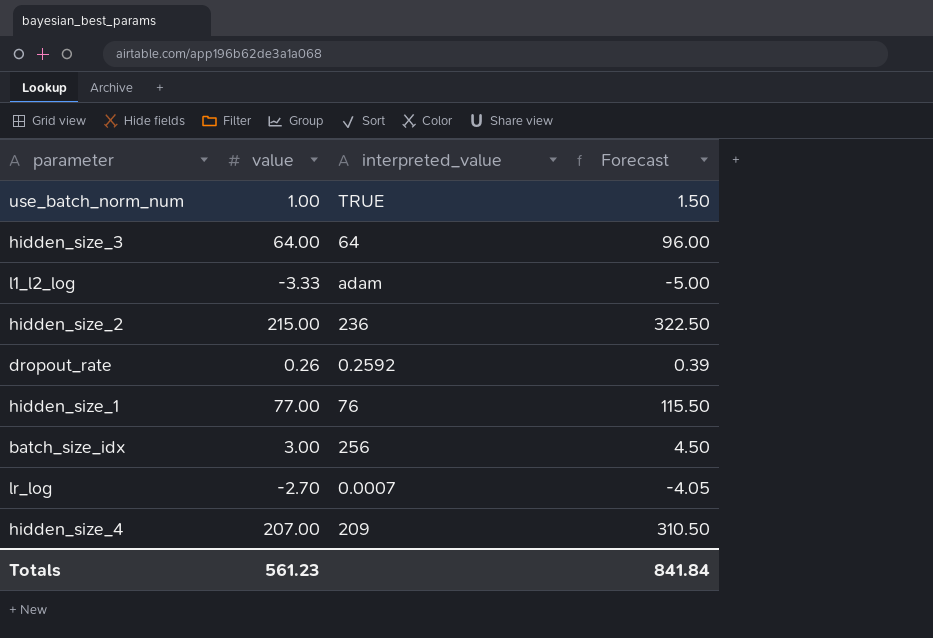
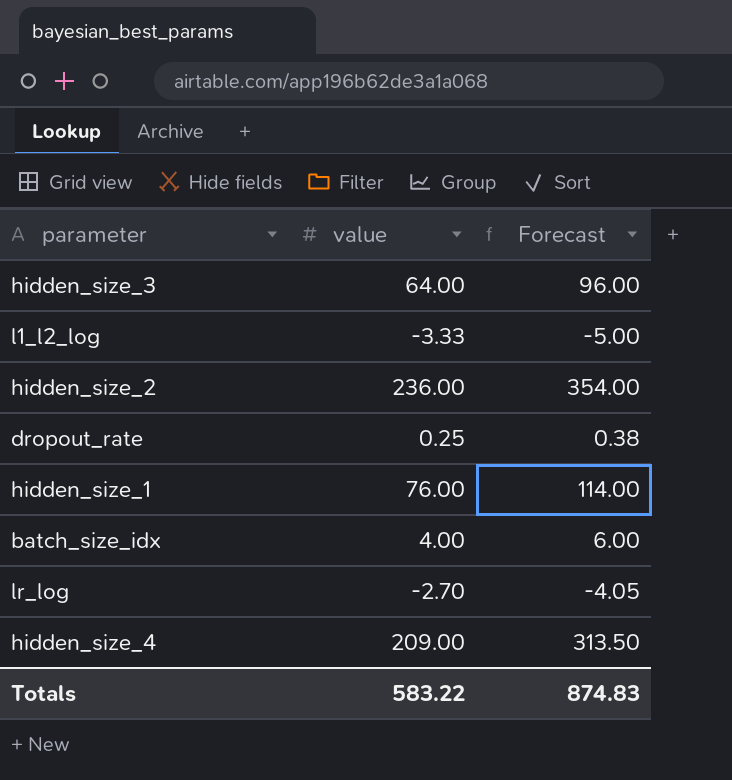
column interpreted_value | position: 3 -> none
row use_batch_norm_num: 1.00 | TRUE | 1.50 -> none
hidden_size_2 | value: 215.00 -> 236.00
hidden_size_2 | Forecast: 322.50 -> 354.00
dropout_rate | value: 0.26 -> 0.25
dropout_rate | Forecast: 0.39 -> 0.38
hidden_size_1 | value: 77.00 -> 76.00
hidden_size_1 | Forecast: 115.50 -> 114.00
batch_size_idx | value: 3.00 -> 4.00
batch_size_idx | Forecast: 4.50 -> 6.00
hidden_size_4 | value: 207.00 -> 209.00
hidden_size_4 | Forecast: 310.50 -> 313.50
Totals | value: 561.23 -> 583.22
Totals | Forecast: 841.84 -> 874.83

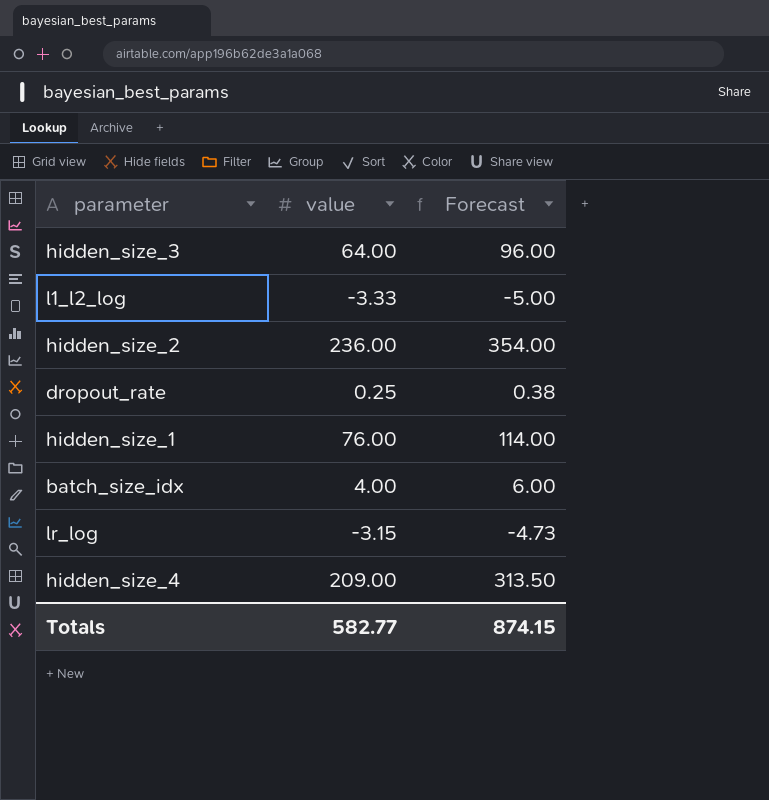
lr_log | value: -2.70 -> -3.15
lr_log | Forecast: -4.05 -> -4.73
Totals | value: 583.22 -> 582.77
Totals | Forecast: 874.83 -> 874.15

